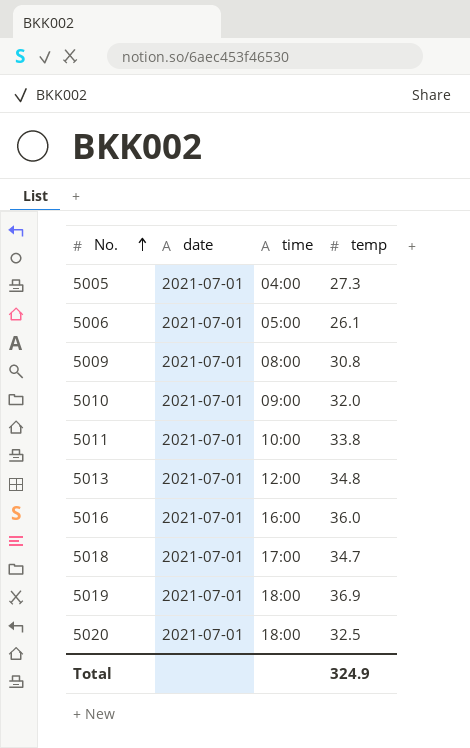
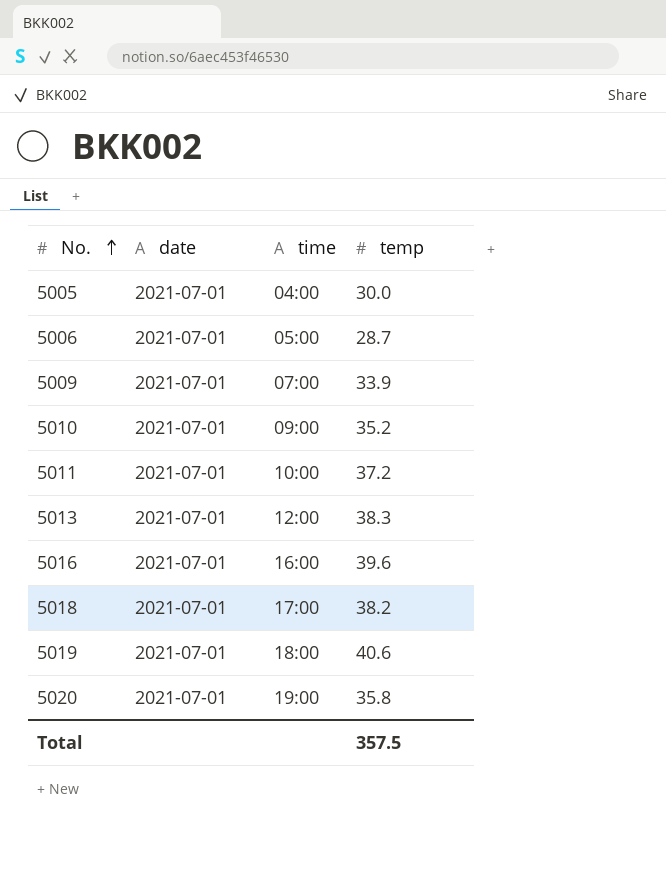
5005 | temp: 27.3 -> 30.0
5006 | temp: 26.1 -> 28.7
5009 | time: 08:00 -> 07:00
5009 | temp: 30.8 -> 33.9
5010 | temp: 32.0 -> 35.2
5011 | temp: 33.8 -> 37.2
5013 | temp: 34.8 -> 38.3
5016 | temp: 36.0 -> 39.6
5018 | temp: 34.7 -> 38.2
5019 | temp: 36.9 -> 40.6
5020 | time: 18:00 -> 19:00
5020 | temp: 32.5 -> 35.8
Total | temp: 324.9 -> 357.5

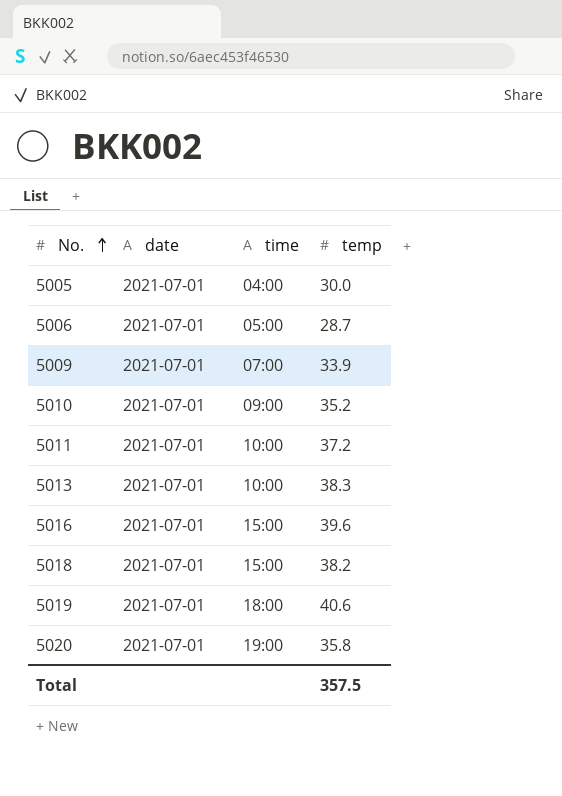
5013 | time: 12:00 -> 10:00
5016 | time: 16:00 -> 15:00
5018 | time: 17:00 -> 15:00

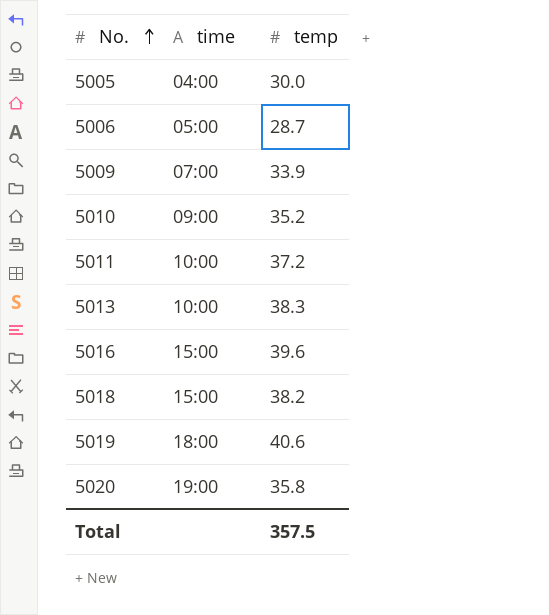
column date | position: 2 -> none

